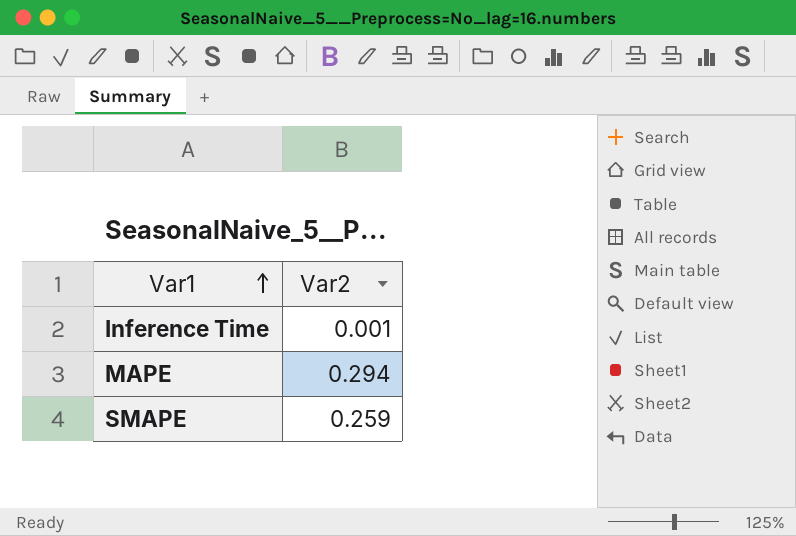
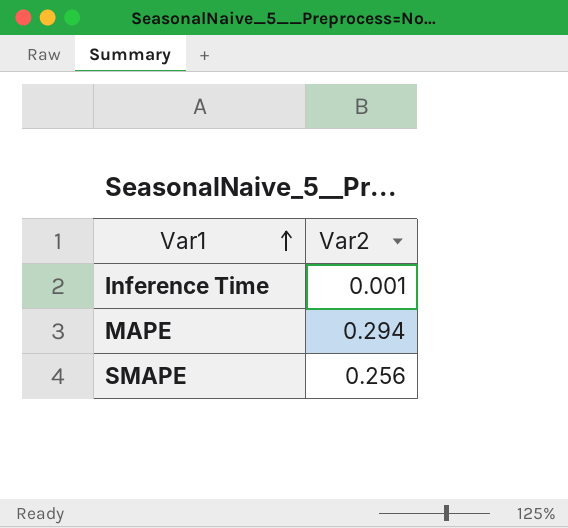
SMAPE | Var2: 0.259 -> 0.256

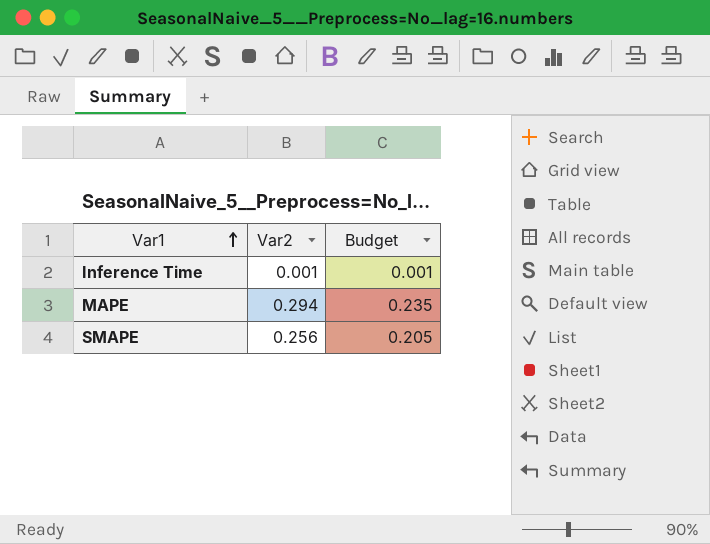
column Budget | formula: none -> [Var2] * 0.8

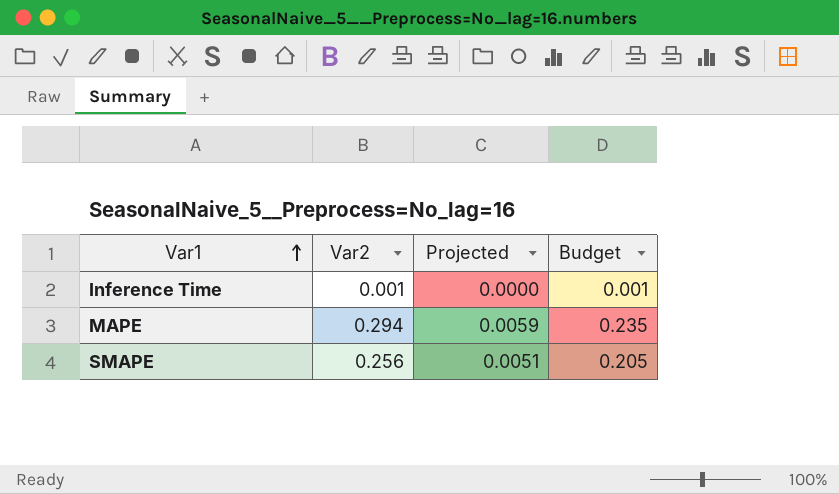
column Projected | formula: none -> [Var2] * 0.02

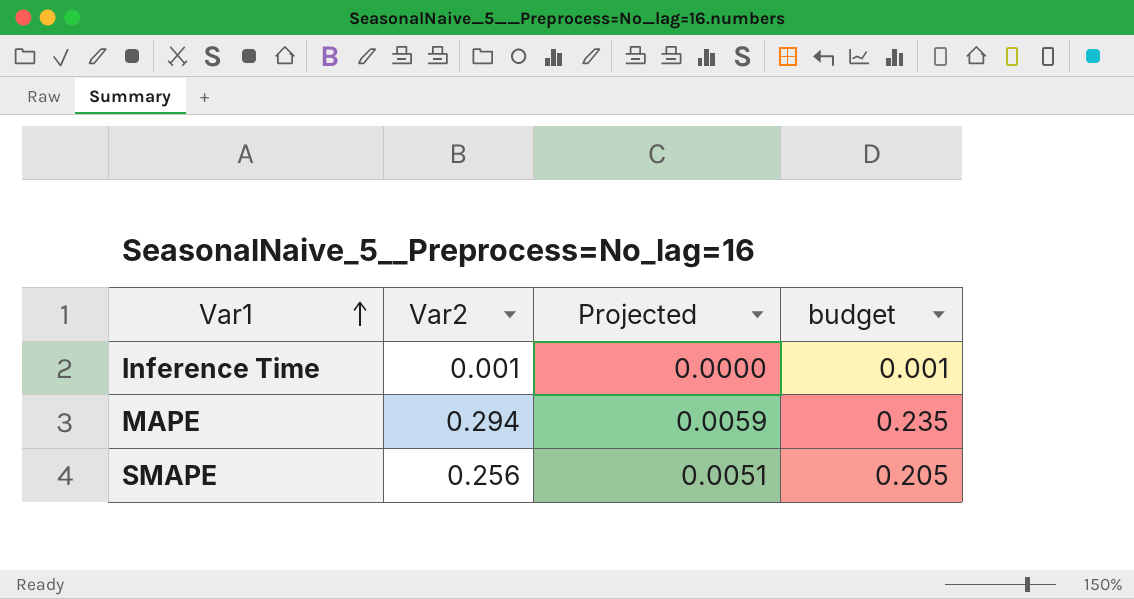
column name: Budget -> budget

